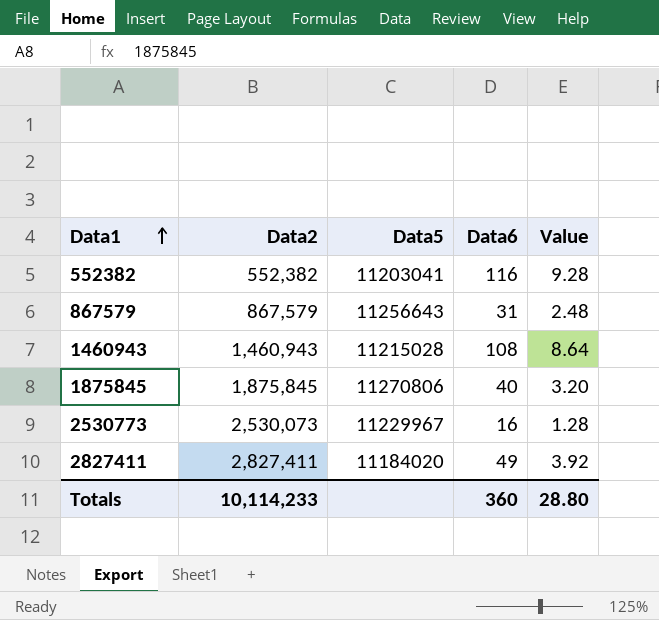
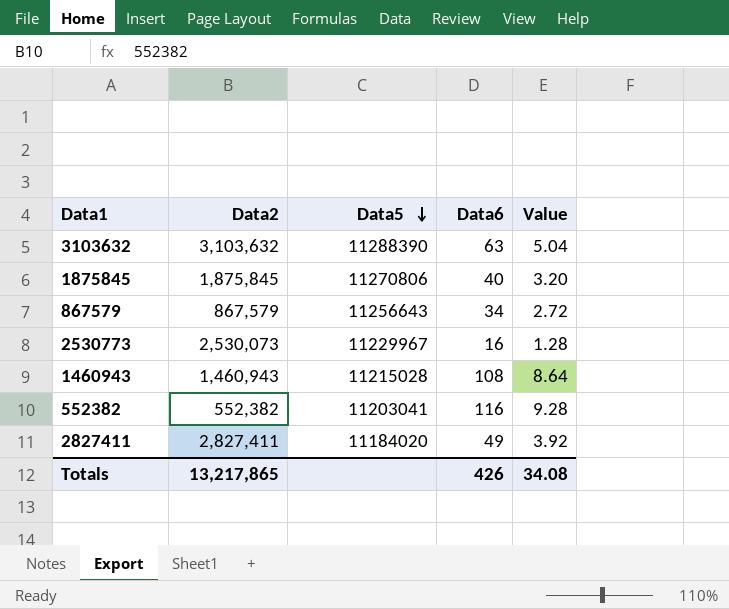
row order: Data1 ascending -> Data5 descending
row 3103632: none -> 3,103,632 | 11288390 | 63 | 5.04
867579 | Data6: 31 -> 34
867579 | Value: 2.48 -> 2.72
Totals | Data2: 10,114,233 -> 13,217,865
Totals | Data6: 360 -> 426
Totals | Value: 28.80 -> 34.08

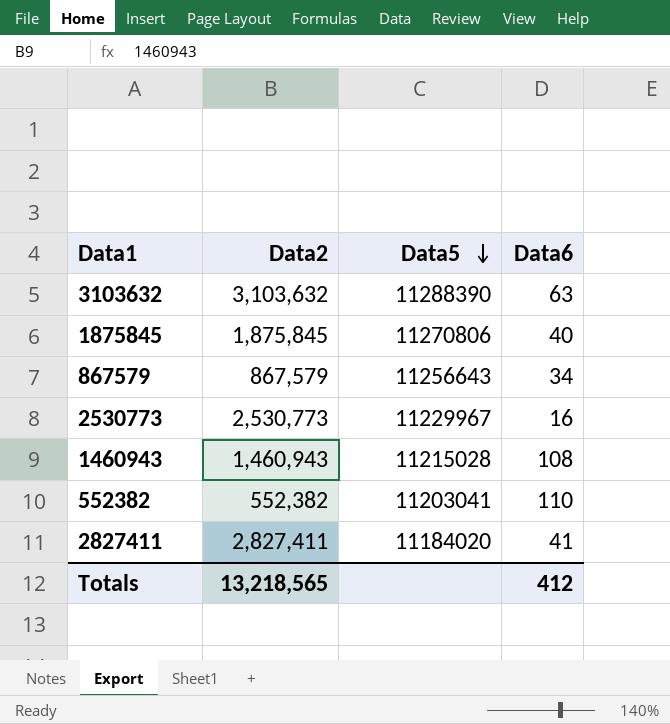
column Value | formula: [Data6] * 0.08 -> none
2530773 | Data2: 2,530,073 -> 2,530,773
552382 | Data6: 116 -> 110
2827411 | Data6: 49 -> 41
Totals | Data2: 13,217,865 -> 13,218,565
Totals | Data6: 426 -> 412

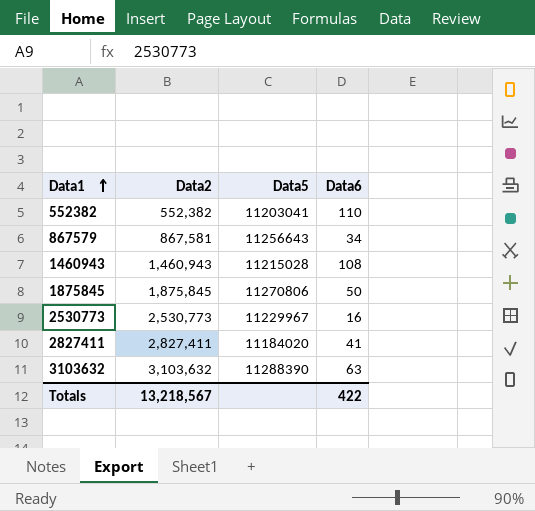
row order: Data5 descending -> Data1 ascending
867579 | Data2: 867,579 -> 867,581
1875845 | Data6: 40 -> 50
Totals | Data2: 13,218,565 -> 13,218,567
Totals | Data6: 412 -> 422

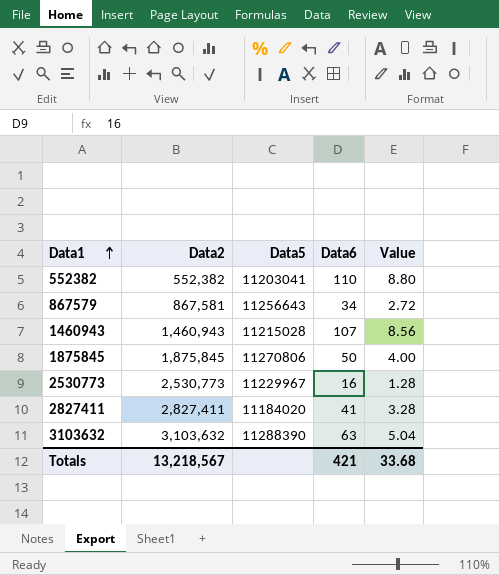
column Value | formula: none -> [Data6] * 0.08
1460943 | Data6: 108 -> 107
Totals | Data6: 422 -> 421

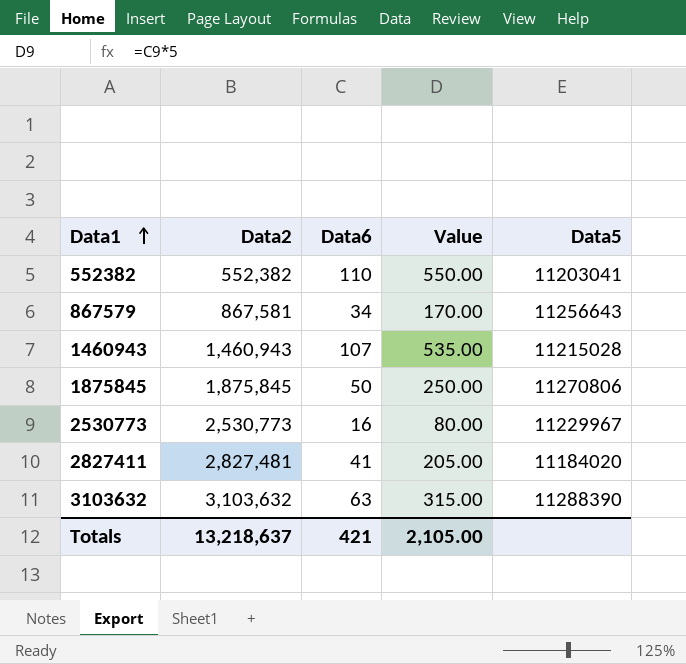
column Value | formula: [Data6] * 0.08 -> [Data6] * 5
column Data5 | position: 3 -> 5
2827411 | Data2: 2,827,411 -> 2,827,481
Totals | Data2: 13,218,567 -> 13,218,637
Totals | Value: 33.68 -> 2,105.00

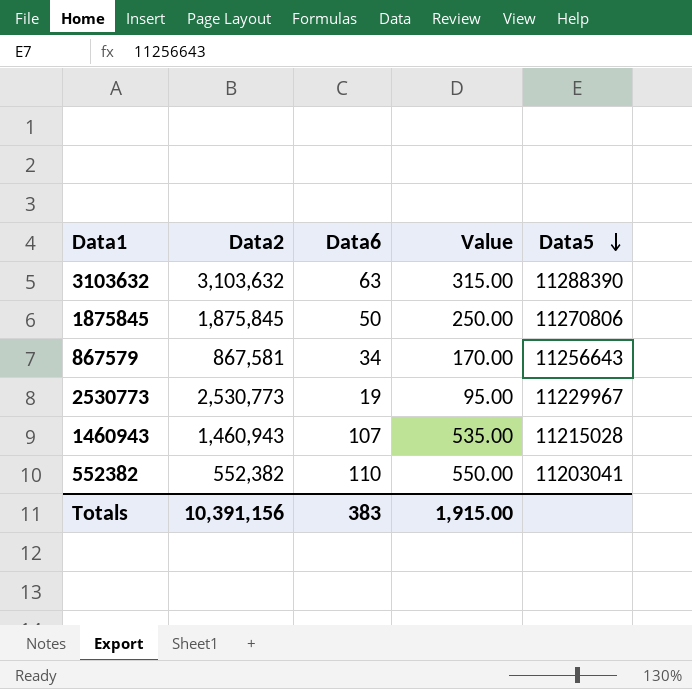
row order: Data1 ascending -> Data5 descending
row 2827411: 2,827,481 | 41 | 205.00 | 11184020 -> none
2530773 | Data6: 16 -> 19
2530773 | Value: 80.00 -> 95.00
Totals | Data2: 13,218,637 -> 10,391,156
Totals | Data6: 421 -> 383
Totals | Value: 2,105.00 -> 1,915.00

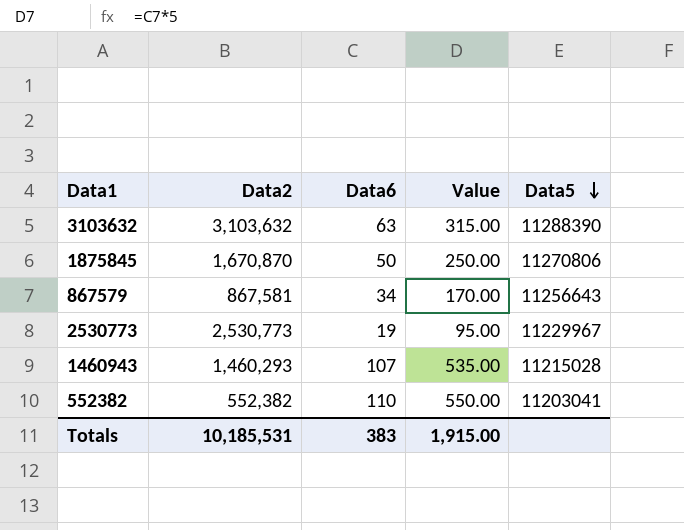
1875845 | Data2: 1,875,845 -> 1,670,870
1460943 | Data2: 1,460,943 -> 1,460,293
Totals | Data2: 10,391,156 -> 10,185,531

